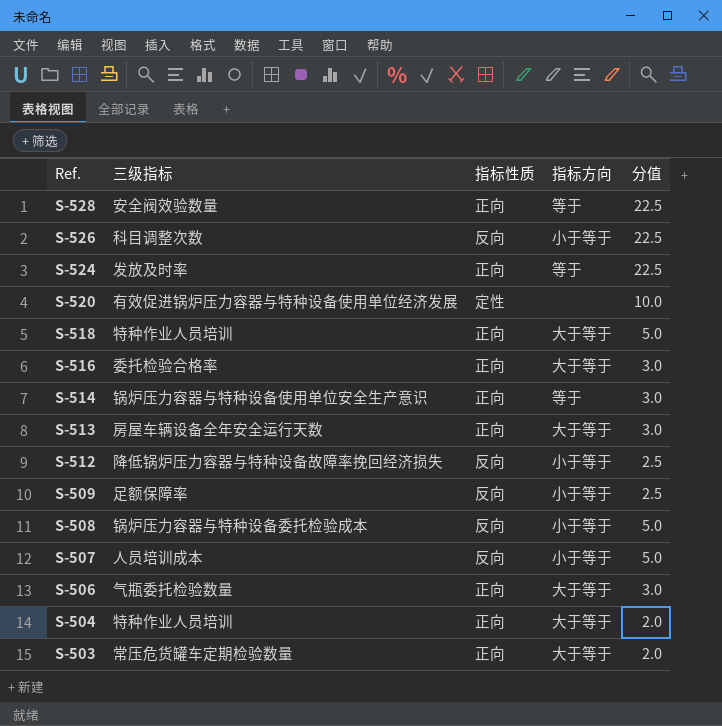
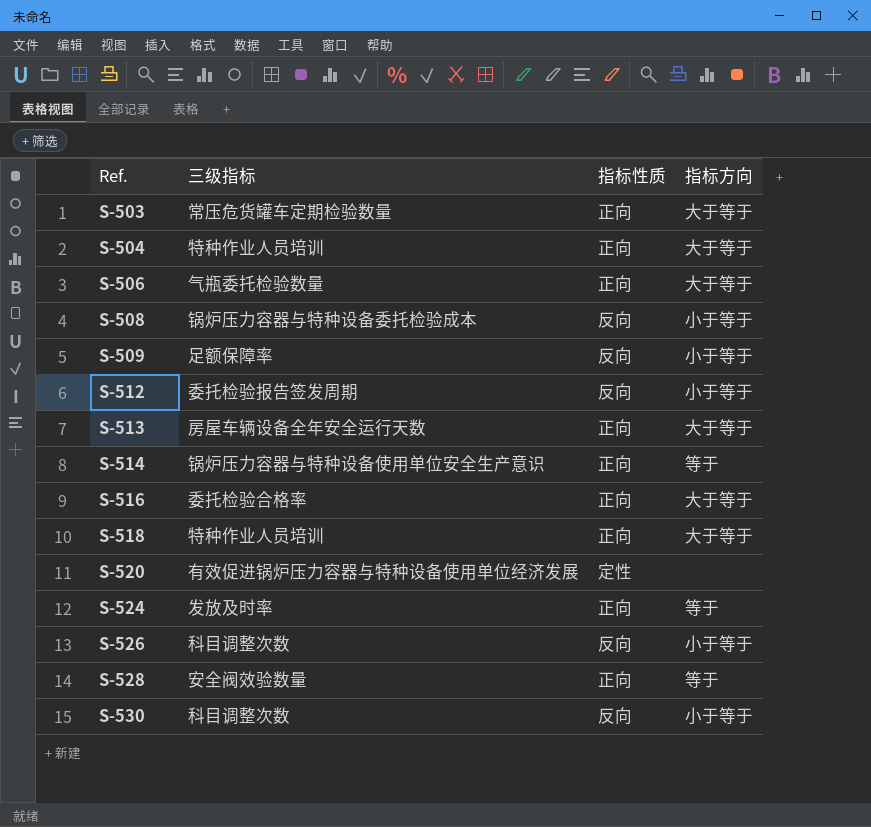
row order: Ref. descending -> Ref. ascending
column 分值 | position: 5 -> none
row S-507: 人员培训成本 | 反向 | 小于等于 | 5.0 -> none
S-512 | 三级指标: 降低锅炉压力容器与特种设备故障率挽回经济损失 -> 委托检验报告签发周期
row S-530: none -> 科目调整次数 | 反向 | 小于等于

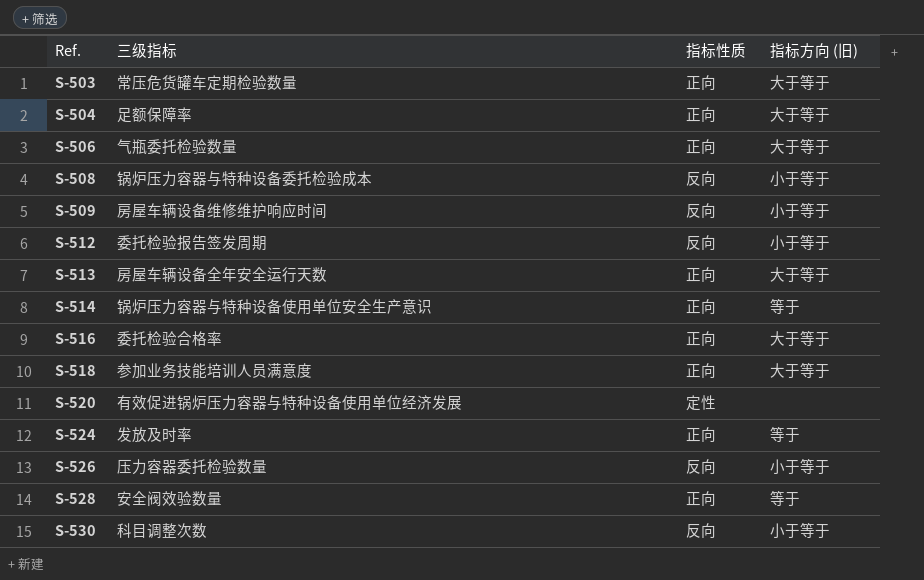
column name: 指标方向 -> 指标方向 (旧)
S-504 | 三级指标: 特种作业人员培训 -> 足额保障率
S-509 | 三级指标: 足额保障率 -> 房屋车辆设备维修维护响应时间
S-518 | 三级指标: 特种作业人员培训 -> 参加业务技能培训人员满意度
S-526 | 三级指标: 科目调整次数 -> 压力容器委托检验数量

